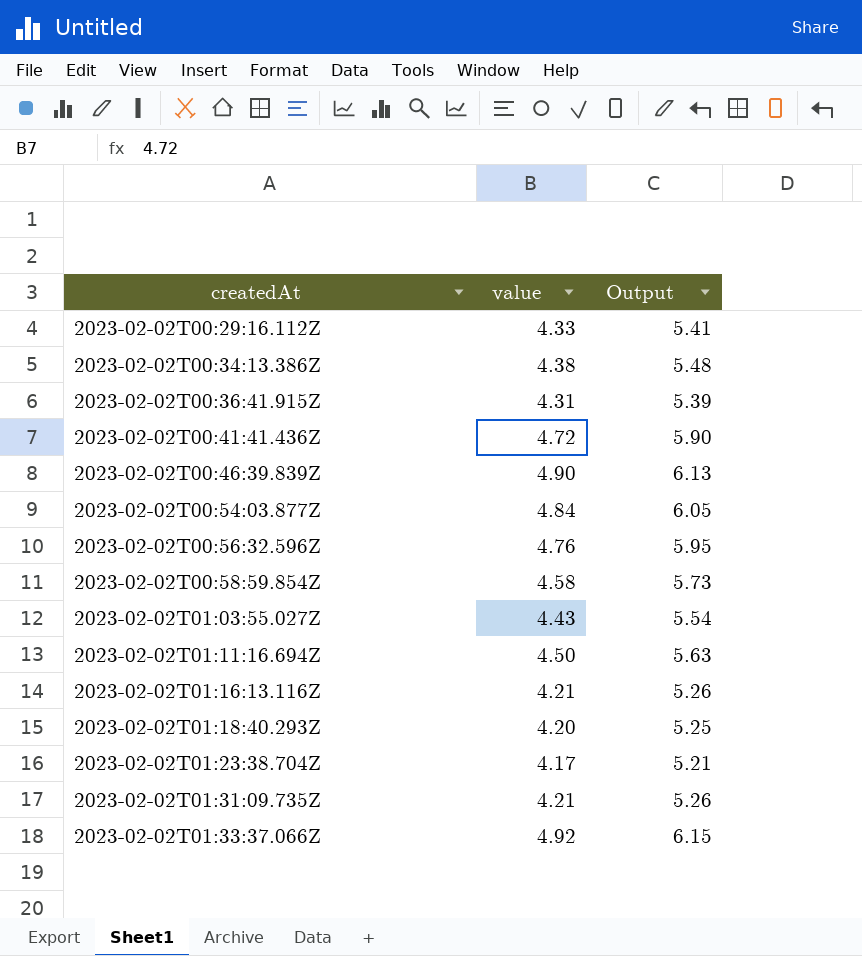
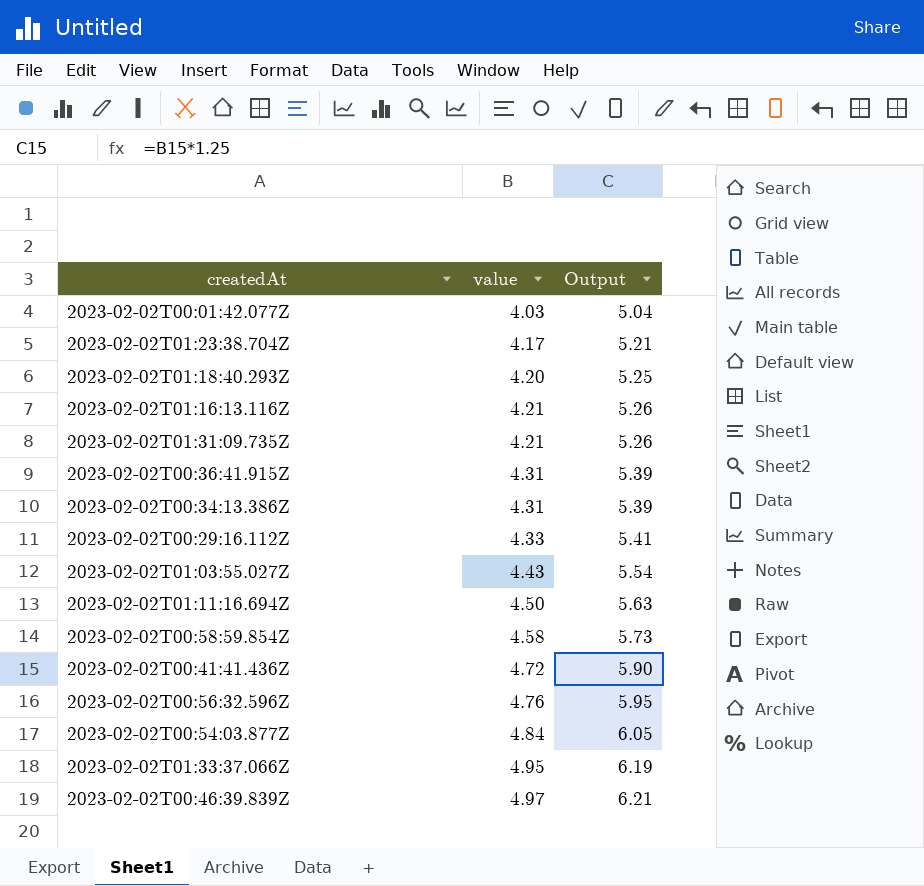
row order: createdAt ascending -> value ascending
row 2023-02-02T00:01:42.077Z: none -> 4.03 | 5.04
2023-02-02T00:34:13.386Z | value: 4.38 -> 4.31
2023-02-02T00:34:13.386Z | Output: 5.48 -> 5.39
2023-02-02T01:33:37.066Z | value: 4.92 -> 4.95
2023-02-02T01:33:37.066Z | Output: 6.15 -> 6.19
2023-02-02T00:46:39.839Z | value: 4.90 -> 4.97
2023-02-02T00:46:39.839Z | Output: 6.13 -> 6.21

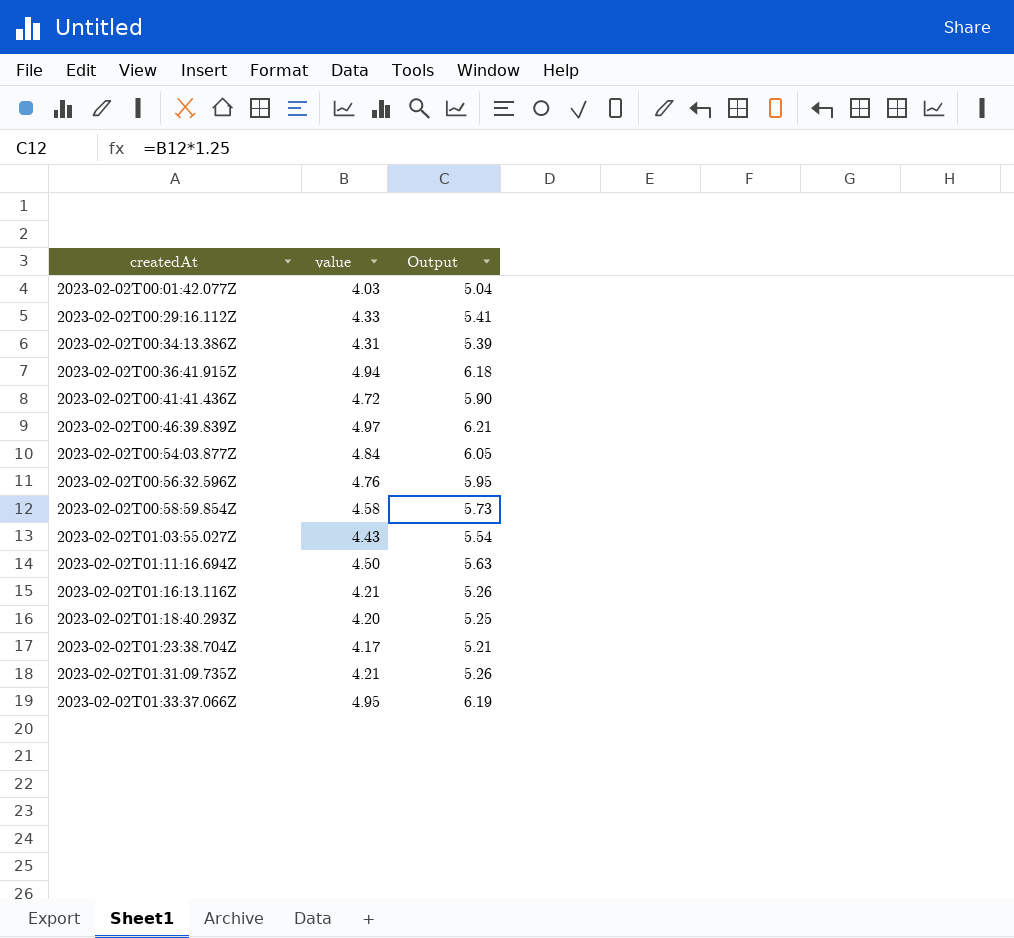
row order: value ascending -> createdAt ascending
2023-02-02T00:36:41.915Z | value: 4.31 -> 4.94
2023-02-02T00:36:41.915Z | Output: 5.39 -> 6.18

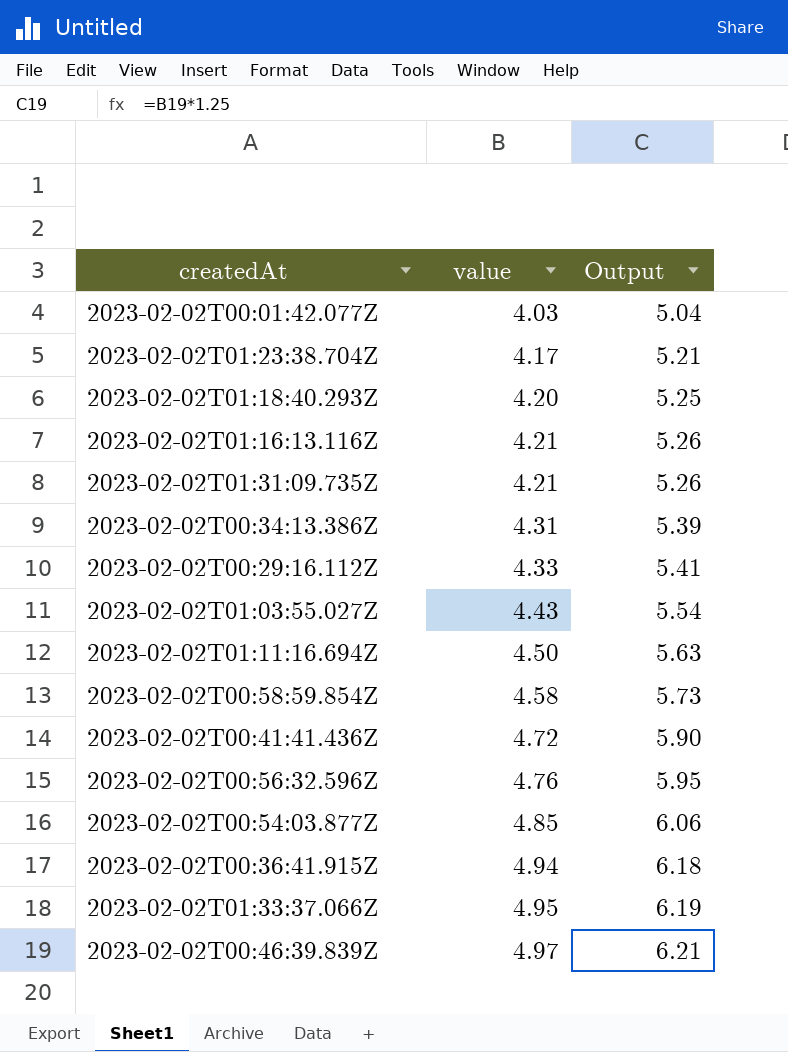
row order: createdAt ascending -> value ascending
2023-02-02T00:54:03.877Z | value: 4.84 -> 4.85
2023-02-02T00:54:03.877Z | Output: 6.05 -> 6.06

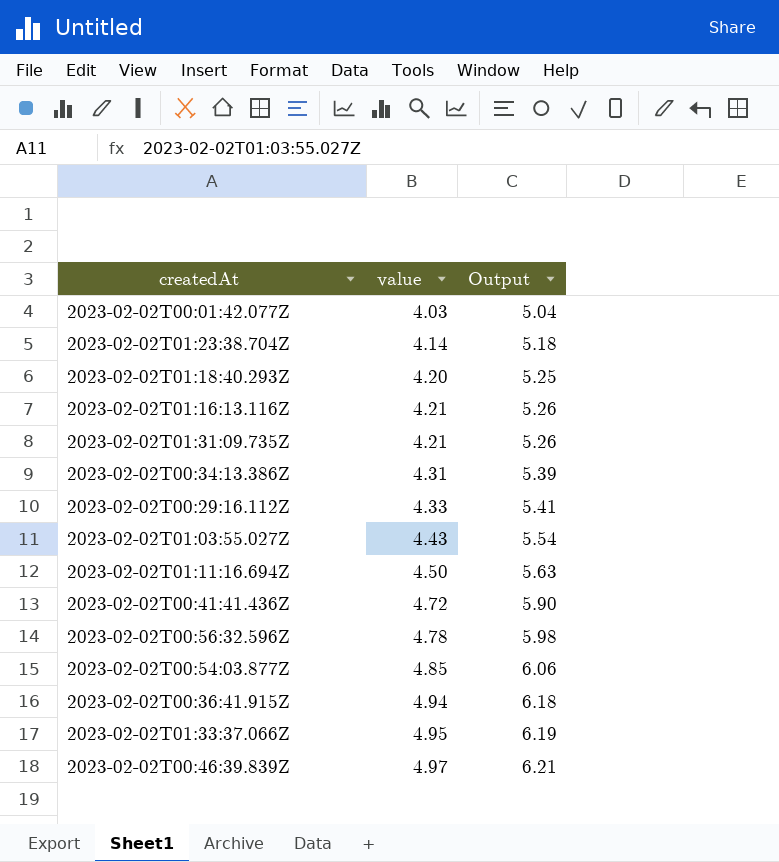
row 2023-02-02T00:58:59.854Z: 4.58 | 5.73 -> none
2023-02-02T01:23:38.704Z | value: 4.17 -> 4.14
2023-02-02T01:23:38.704Z | Output: 5.21 -> 5.18
2023-02-02T00:56:32.596Z | value: 4.76 -> 4.78
2023-02-02T00:56:32.596Z | Output: 5.95 -> 5.98

